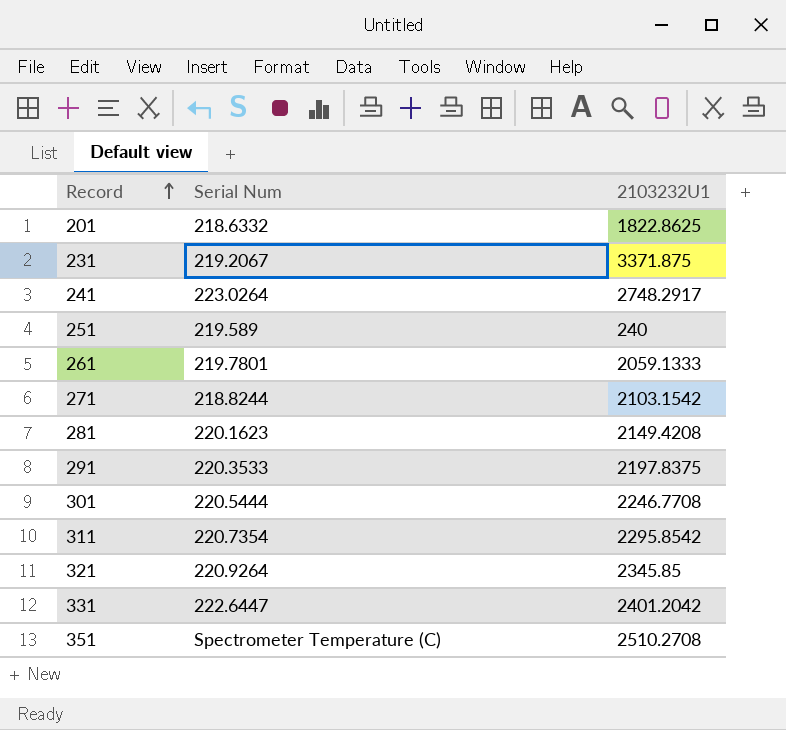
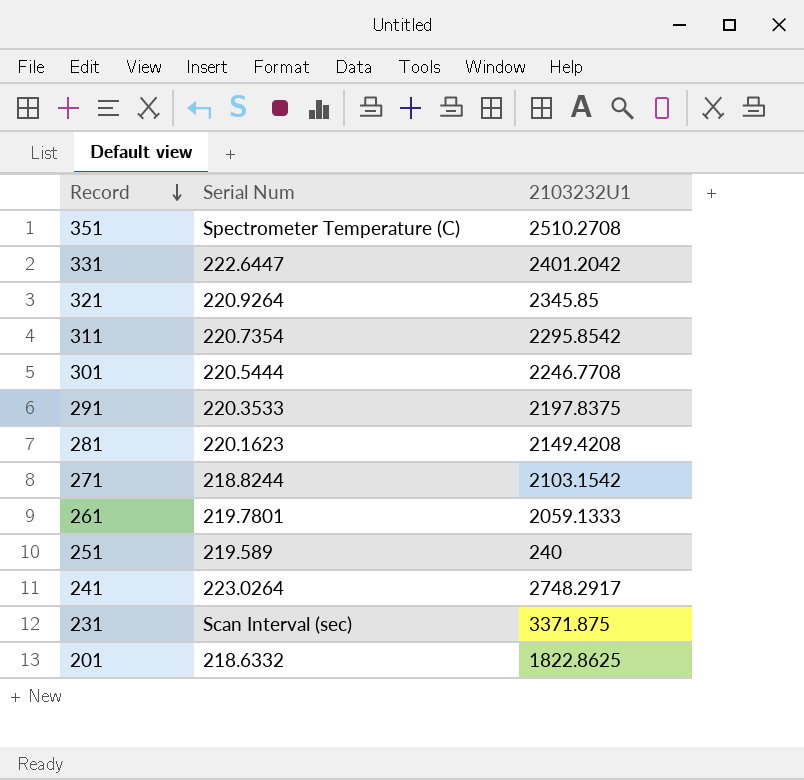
row order: Record ascending -> Record descending
231 | Serial Num: 219.2067 -> Scan Interval (sec)

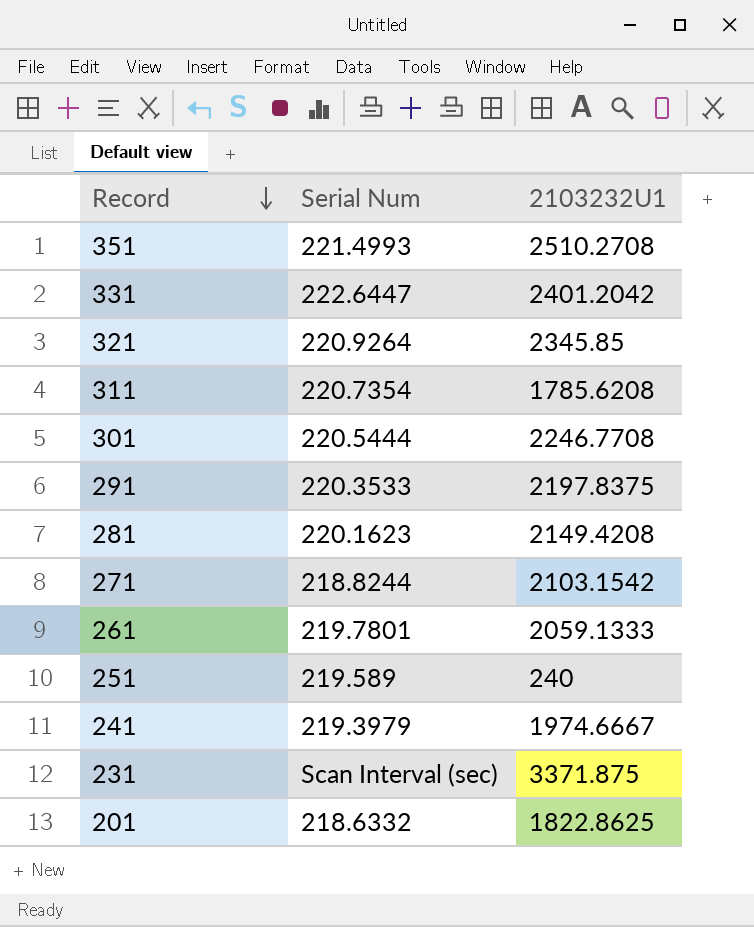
351 | Serial Num: Spectrometer Temperature (C) -> 221.4993
311 | 2103232U1: 2295.8542 -> 1785.6208
241 | Serial Num: 223.0264 -> 219.3979
241 | 2103232U1: 2748.2917 -> 1974.6667

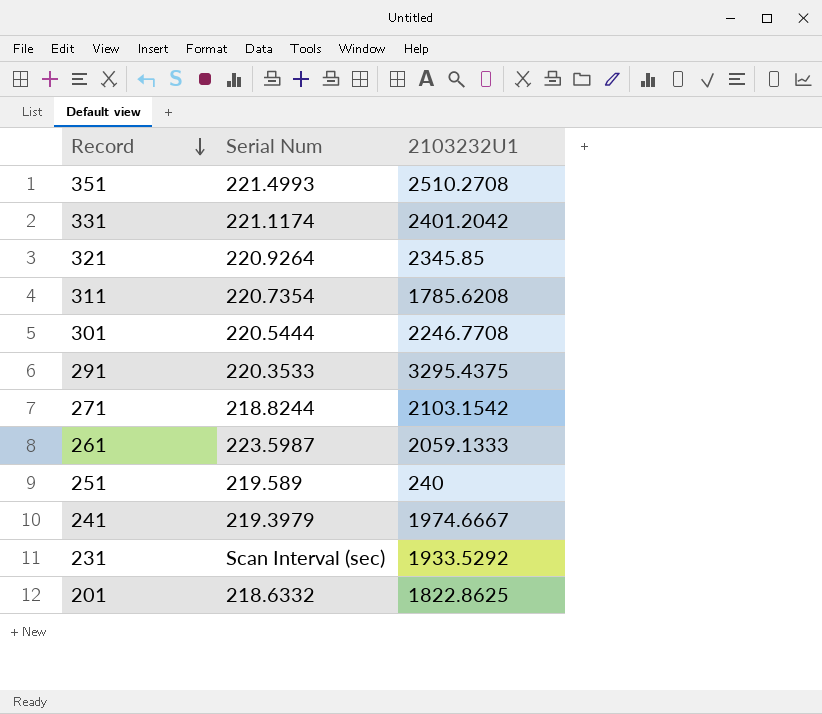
row 281: 220.1623 | 2149.4208 -> none
331 | Serial Num: 222.6447 -> 221.1174
291 | 2103232U1: 2197.8375 -> 3295.4375
261 | Serial Num: 219.7801 -> 223.5987
231 | 2103232U1: 3371.875 -> 1933.5292

